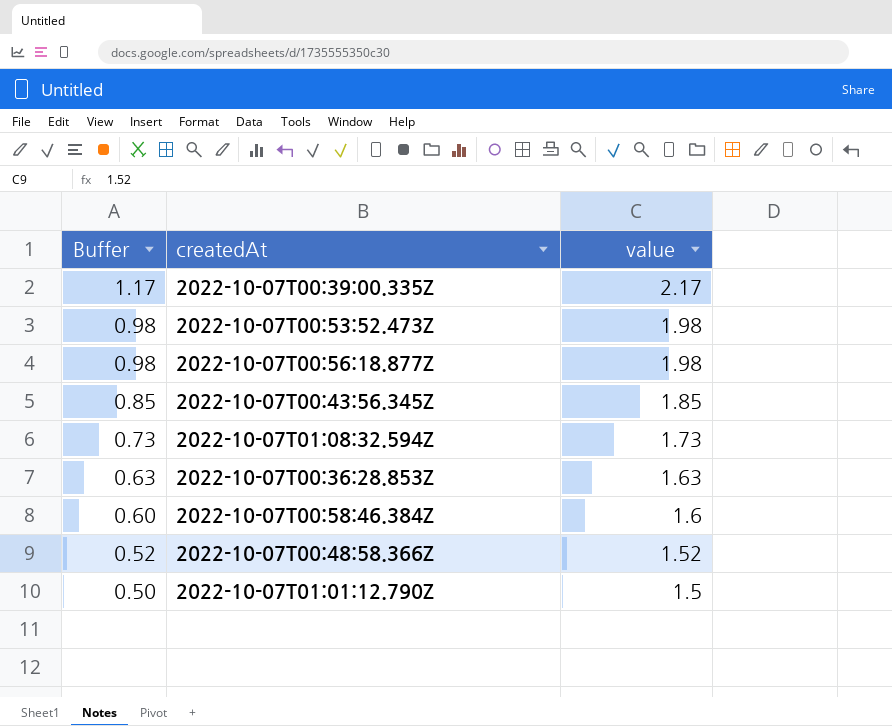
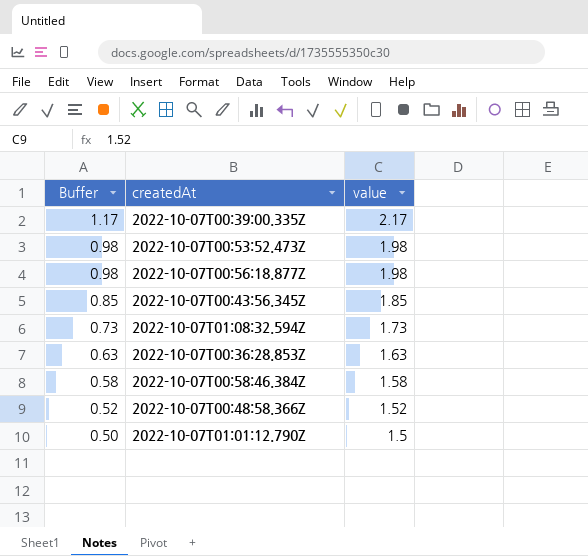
2022-10-07T00:58:46.384Z | Buffer: 0.60 -> 0.58
2022-10-07T00:58:46.384Z | value: 1.6 -> 1.58

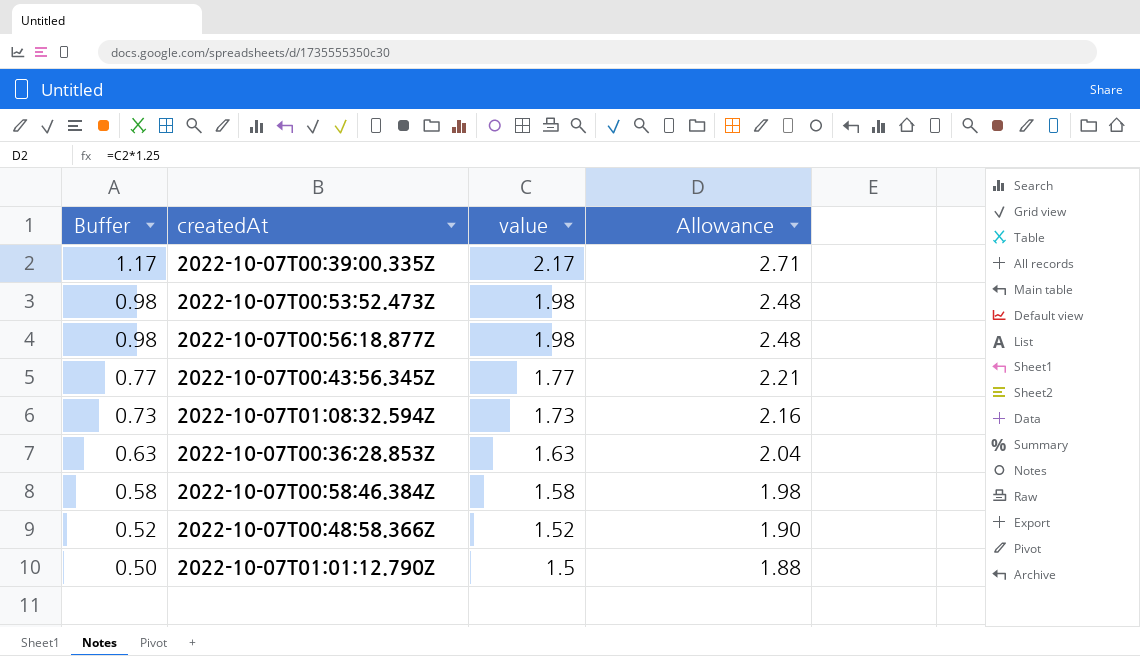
column Allowance | formula: none -> [value] * 1.25
2022-10-07T00:43:56.345Z | Buffer: 0.85 -> 0.77
2022-10-07T00:43:56.345Z | value: 1.85 -> 1.77

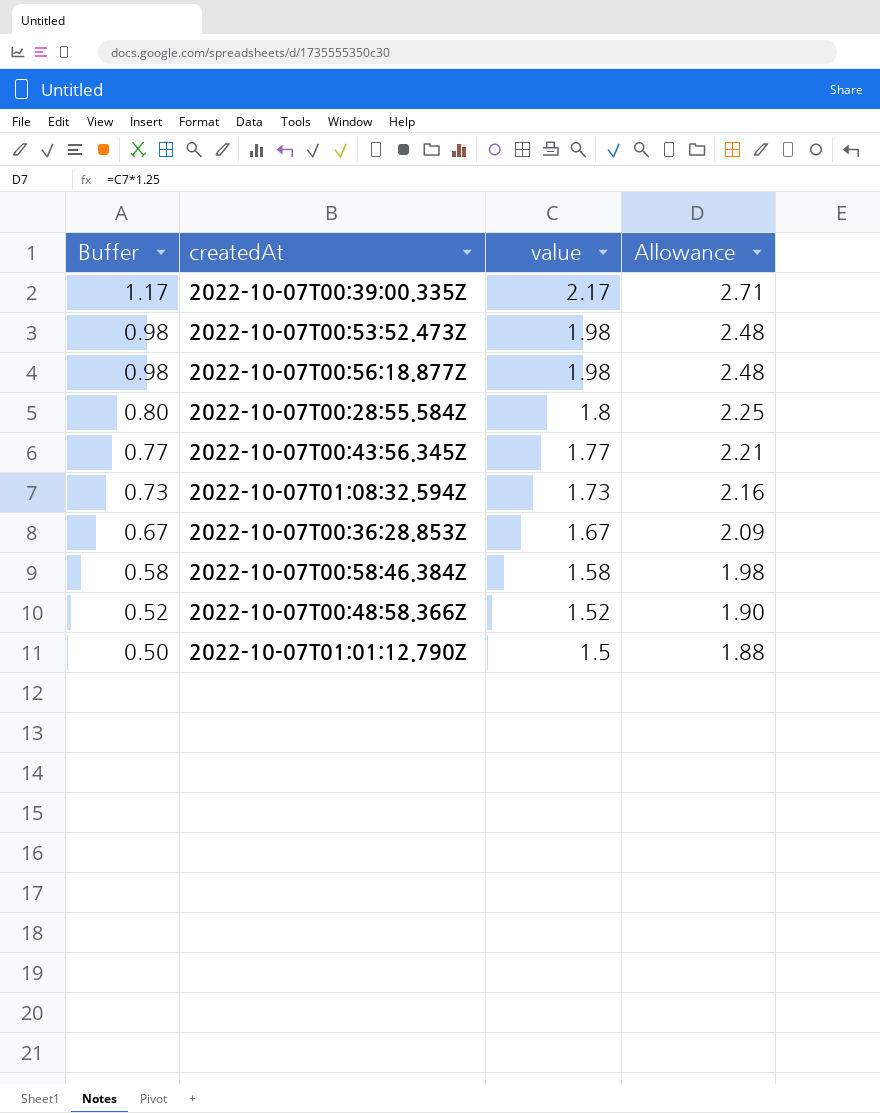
row 2022-10-07T00:28:55.584Z: none -> 0.80 | 1.8 | 2.25
2022-10-07T00:36:28.853Z | Buffer: 0.63 -> 0.67
2022-10-07T00:36:28.853Z | value: 1.63 -> 1.67
2022-10-07T00:36:28.853Z | Allowance: 2.04 -> 2.09

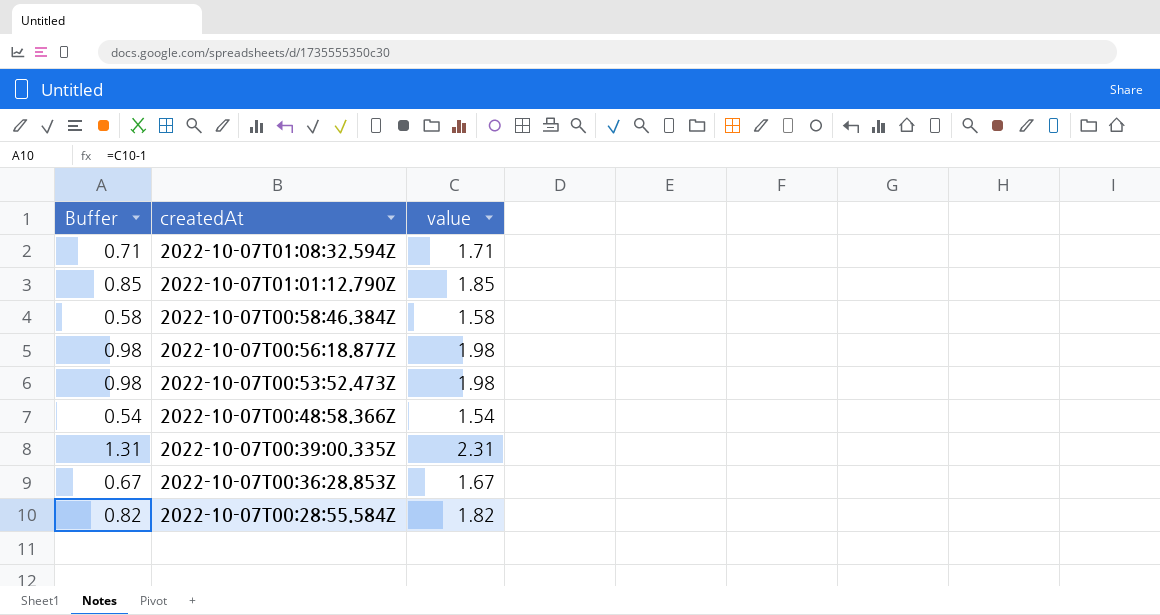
row order: Buffer descending -> createdAt descending
column Allowance | formula: [value] * 1.25 -> none
row 2022-10-07T00:43:56.345Z: 0.77 | 1.77 | 2.21 -> none
2022-10-07T01:08:32.594Z | Buffer: 0.73 -> 0.71
2022-10-07T01:08:32.594Z | value: 1.73 -> 1.71
2022-10-07T01:01:12.790Z | Buffer: 0.50 -> 0.85
2022-10-07T01:01:12.790Z | value: 1.5 -> 1.85
2022-10-07T00:48:58.366Z | Buffer: 0.52 -> 0.54
2022-10-07T00:48:58.366Z | value: 1.52 -> 1.54
2022-10-07T00:39:00.335Z | Buffer: 1.17 -> 1.31
2022-10-07T00:39:00.335Z | value: 2.17 -> 2.31
2022-10-07T00:28:55.584Z | Buffer: 0.80 -> 0.82
2022-10-07T00:28:55.584Z | value: 1.8 -> 1.82

